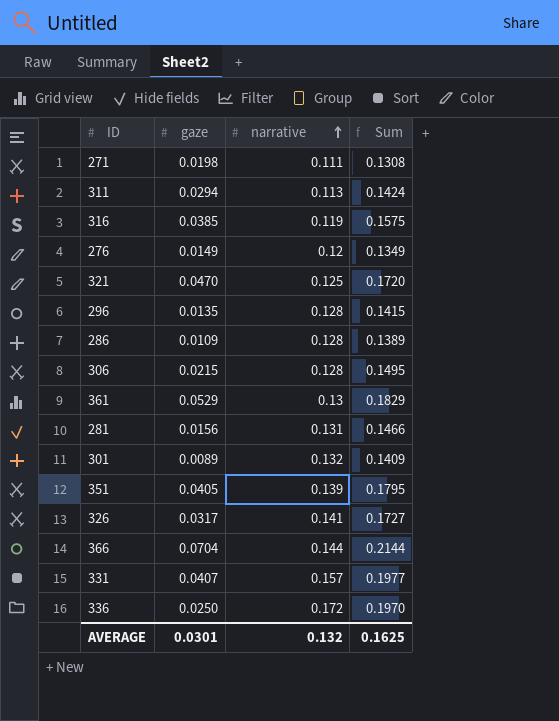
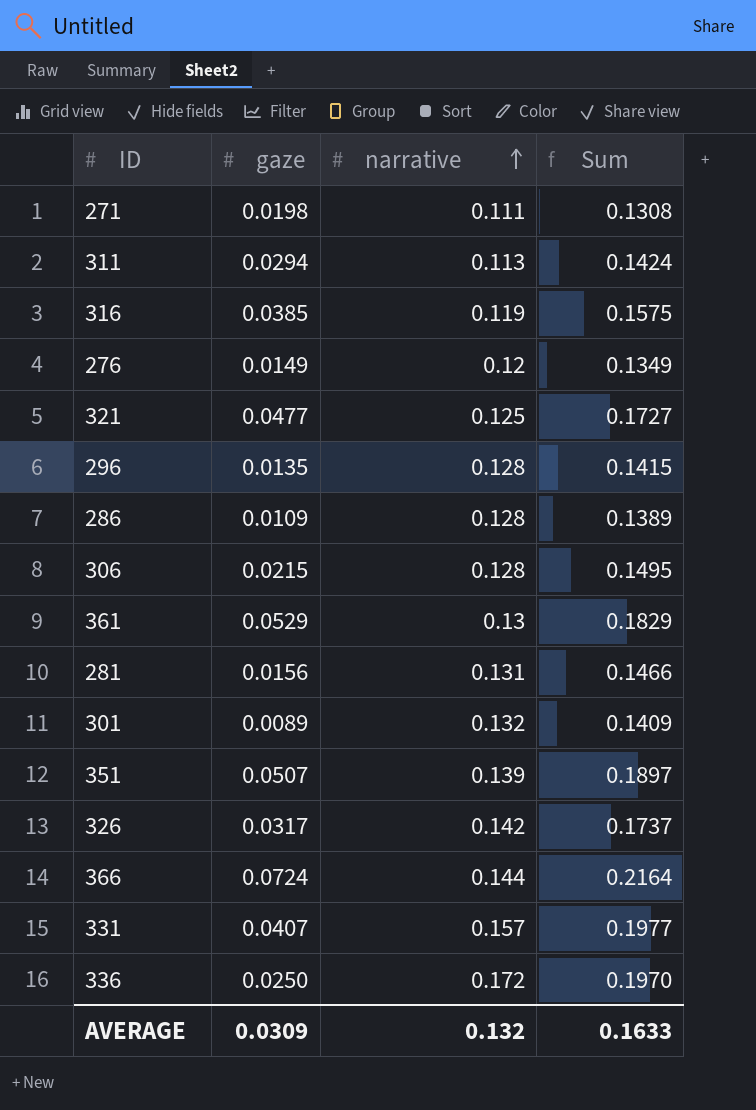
321 | gaze: 0.0470 -> 0.0477
321 | Sum: 0.1720 -> 0.1727
351 | gaze: 0.0405 -> 0.0507
351 | Sum: 0.1795 -> 0.1897
326 | narrative: 0.141 -> 0.142
326 | Sum: 0.1727 -> 0.1737
366 | gaze: 0.0704 -> 0.0724
366 | Sum: 0.2144 -> 0.2164
AVERAGE | gaze: 0.0301 -> 0.0309
AVERAGE | Sum: 0.1625 -> 0.1633

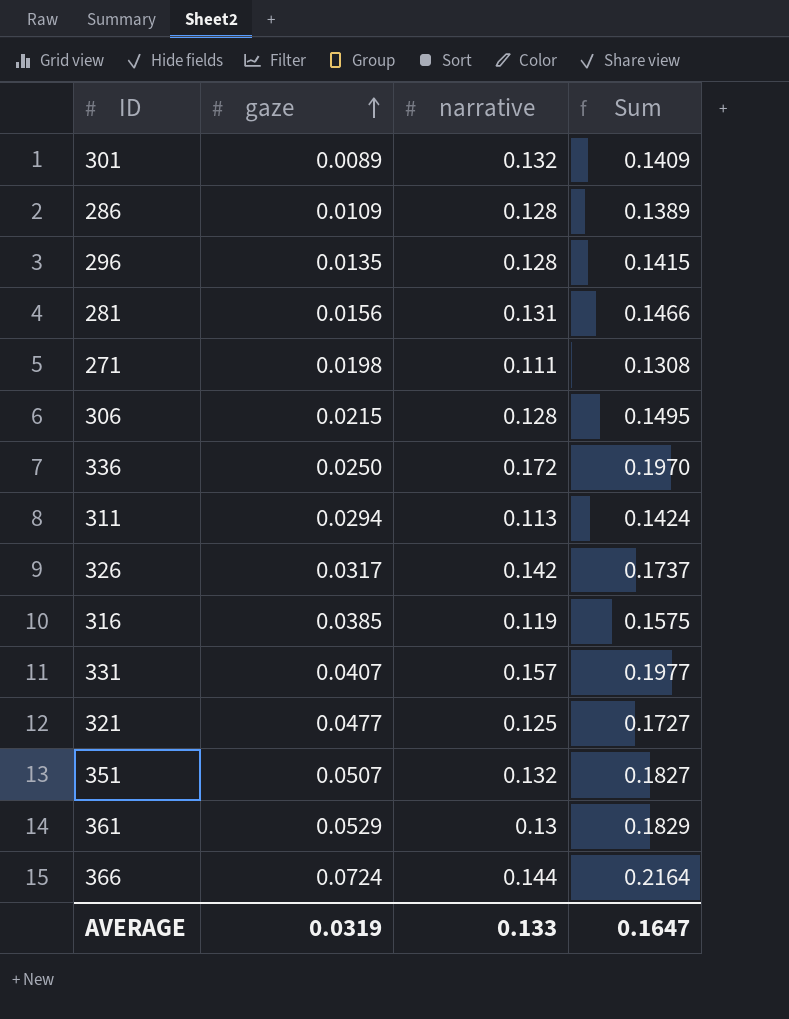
row order: narrative ascending -> gaze ascending
row 276: 0.0149 | 0.12 | 0.1349 -> none
351 | narrative: 0.139 -> 0.132
351 | Sum: 0.1897 -> 0.1827
AVERAGE | gaze: 0.0309 -> 0.0319
AVERAGE | narrative: 0.132 -> 0.133
AVERAGE | Sum: 0.1633 -> 0.1647

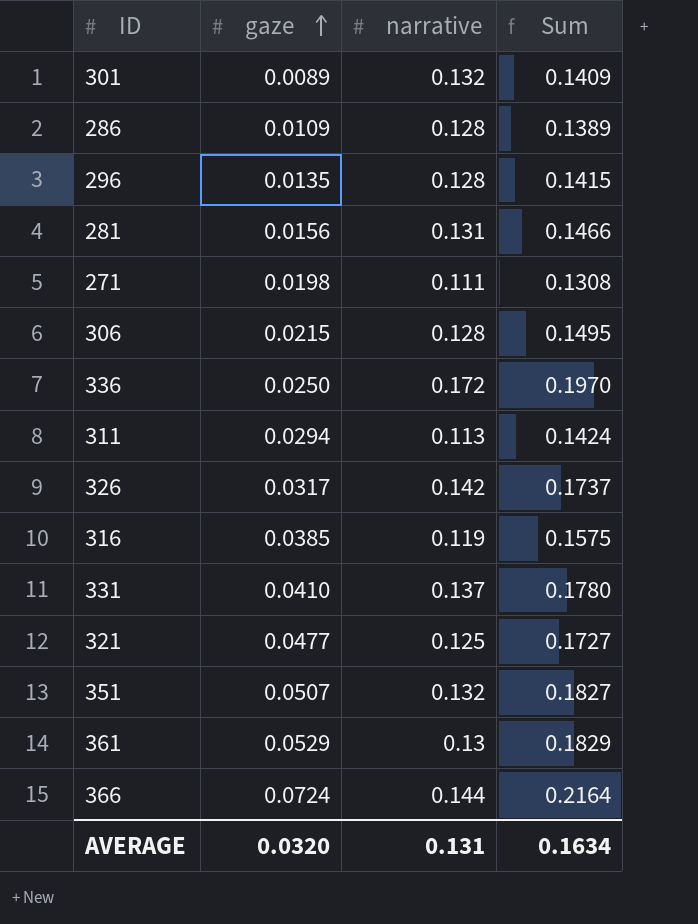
331 | gaze: 0.0407 -> 0.0410
331 | narrative: 0.157 -> 0.137
331 | Sum: 0.1977 -> 0.1780
AVERAGE | gaze: 0.0319 -> 0.0320
AVERAGE | narrative: 0.133 -> 0.131
AVERAGE | Sum: 0.1647 -> 0.1634

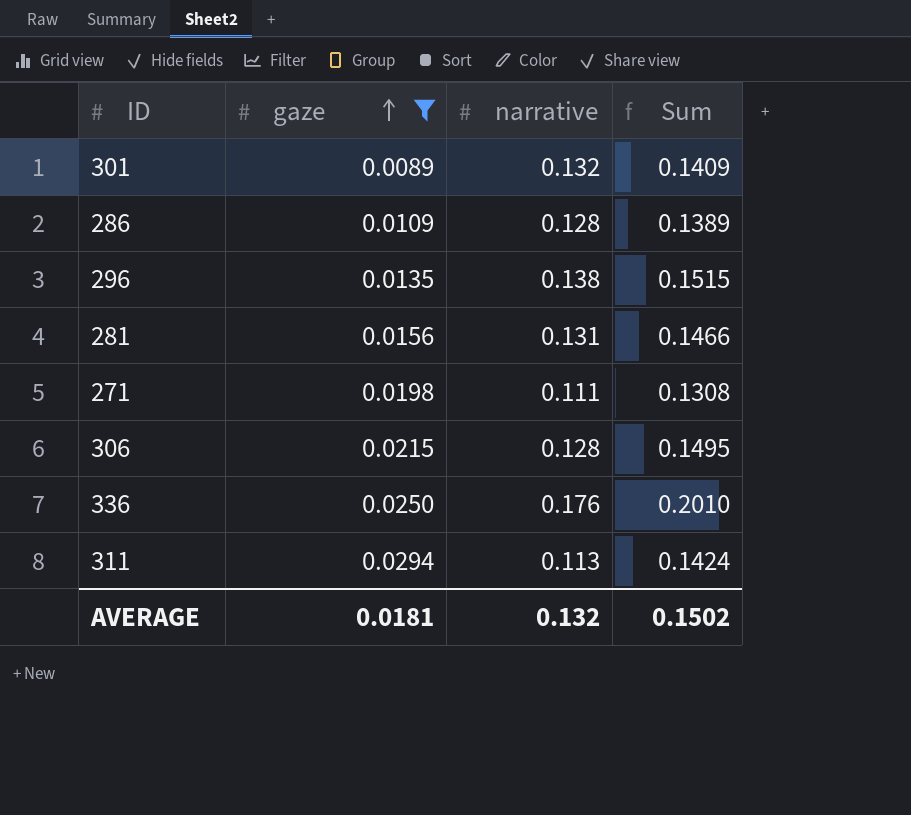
filter: none -> gaze <= 0.0294
296 | narrative: 0.128 -> 0.138
296 | Sum: 0.1415 -> 0.1515
336 | narrative: 0.172 -> 0.176
336 | Sum: 0.1970 -> 0.2010
AVERAGE | gaze: 0.0320 -> 0.0181
AVERAGE | narrative: 0.131 -> 0.132
AVERAGE | Sum: 0.1634 -> 0.1502

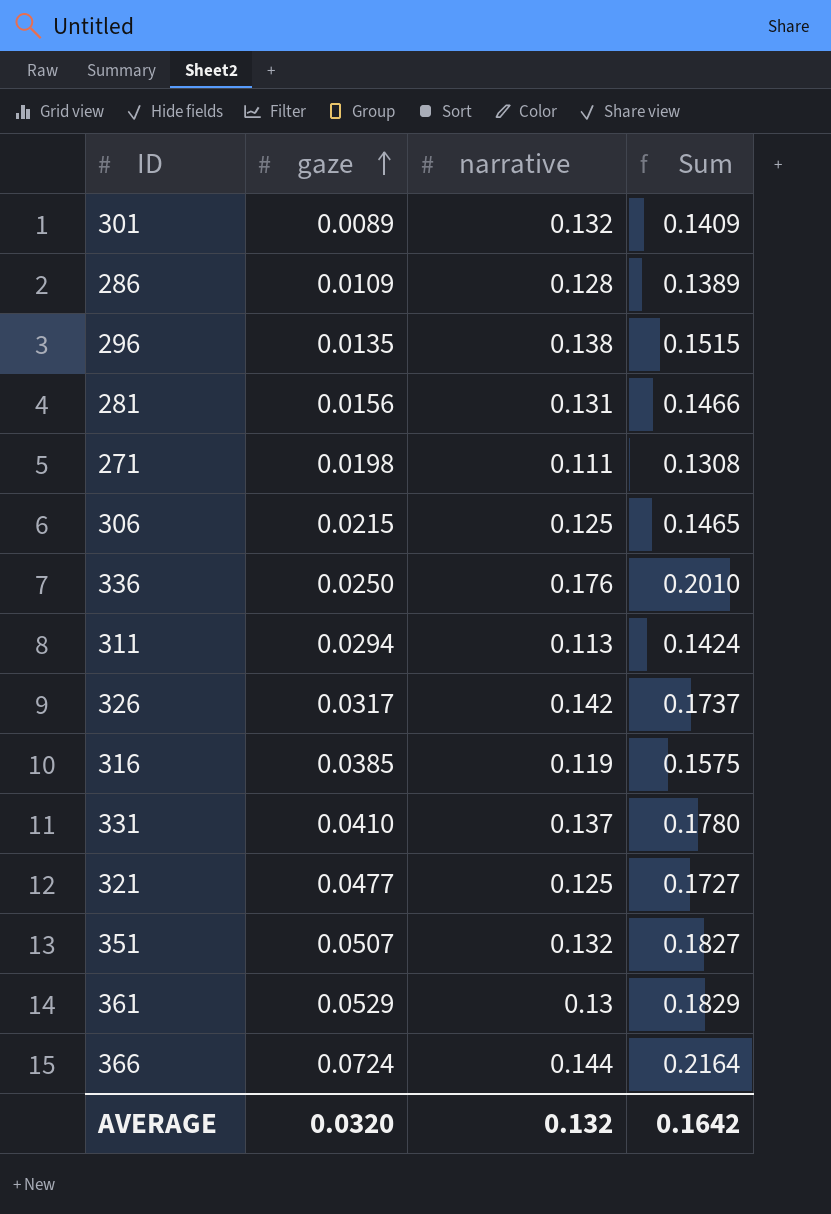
filter: gaze <= 0.0294 -> none
306 | narrative: 0.128 -> 0.125
306 | Sum: 0.1495 -> 0.1465
AVERAGE | gaze: 0.0181 -> 0.0320
AVERAGE | Sum: 0.1502 -> 0.1642

